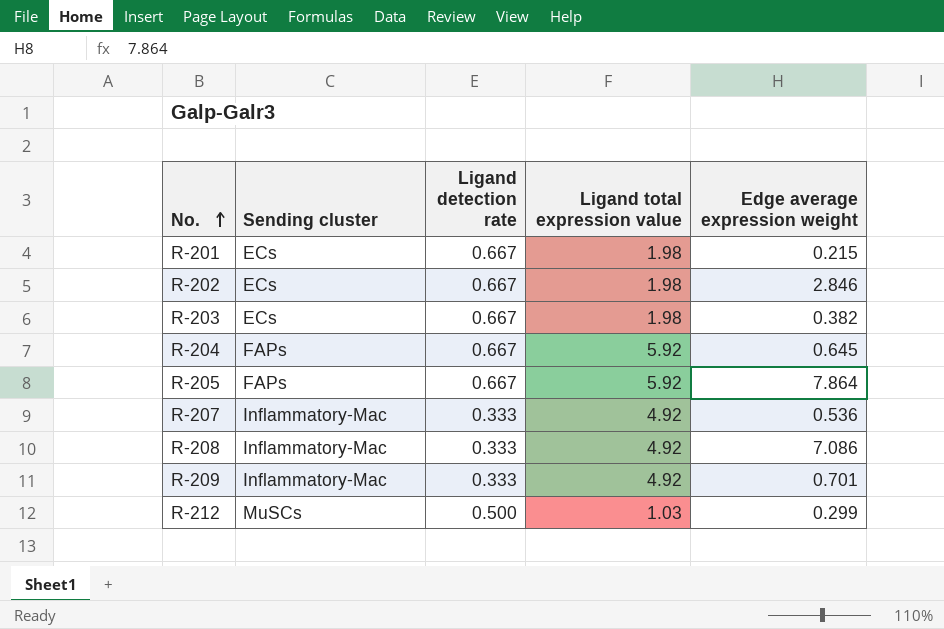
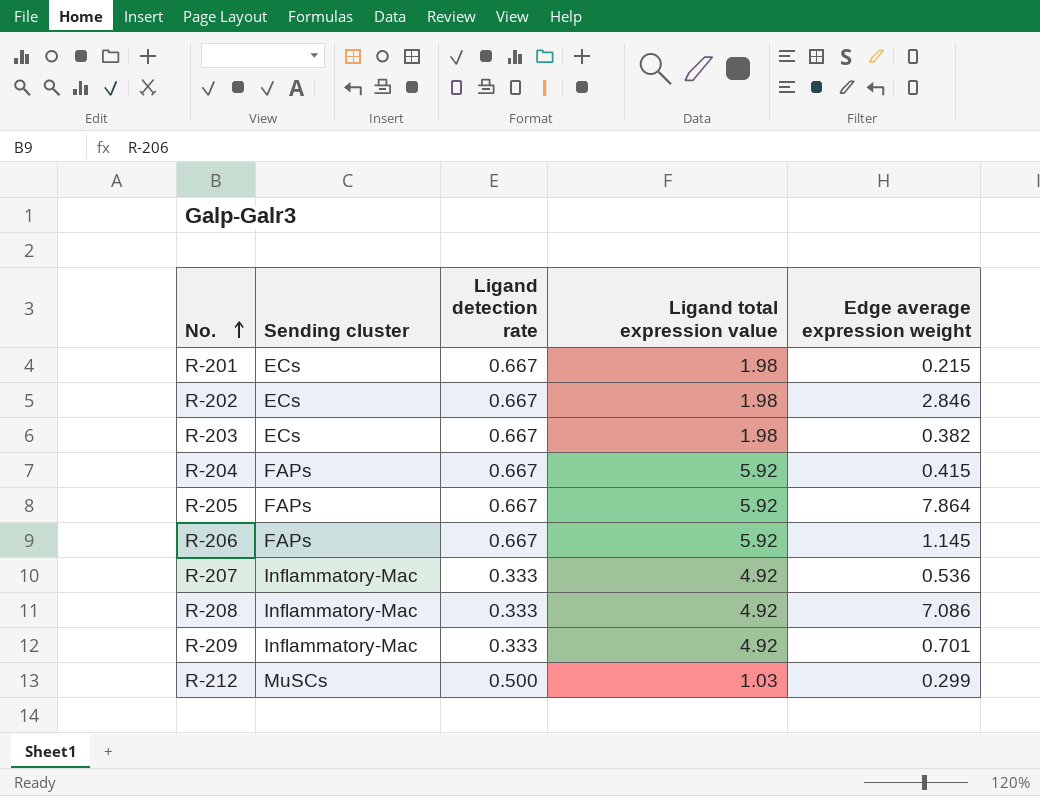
R-204 | Edge average expression weight: 0.645 -> 0.415
row R-206: none -> FAPs | 0.667 | 5.92 | 1.145

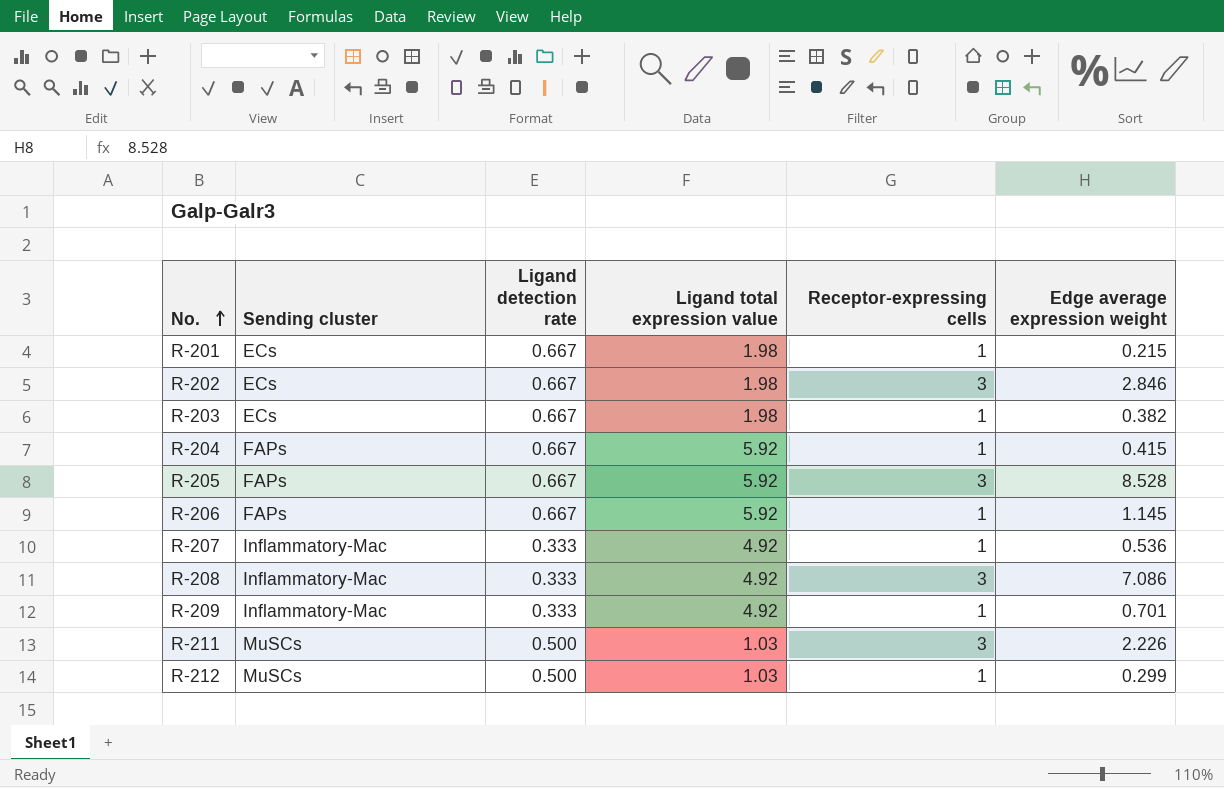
column Receptor-expressing cells | position: none -> 5
R-205 | Edge average expression weight: 7.864 -> 8.528
row R-211: none -> MuSCs | 0.500 | 1.03 | 3 | 2.226

